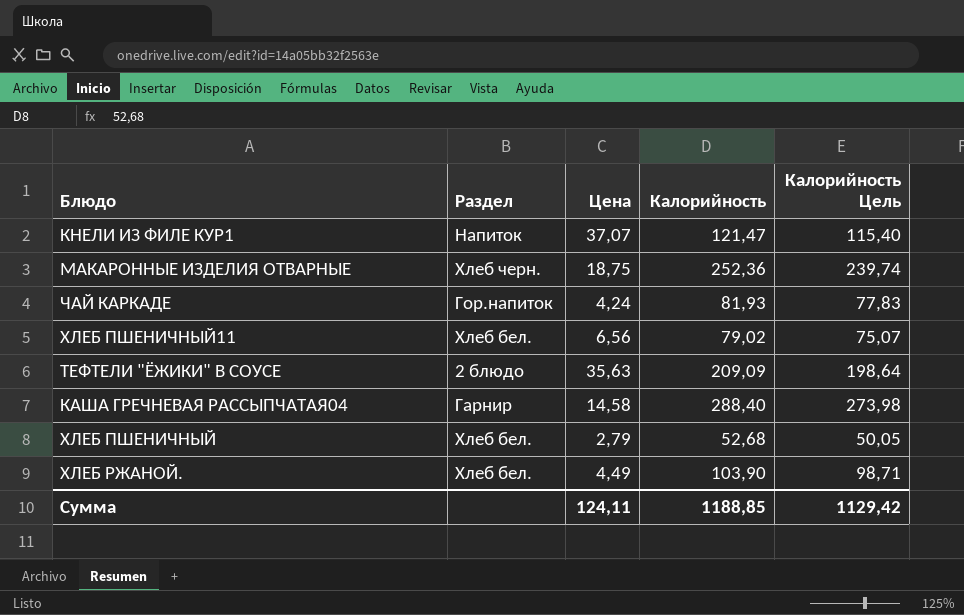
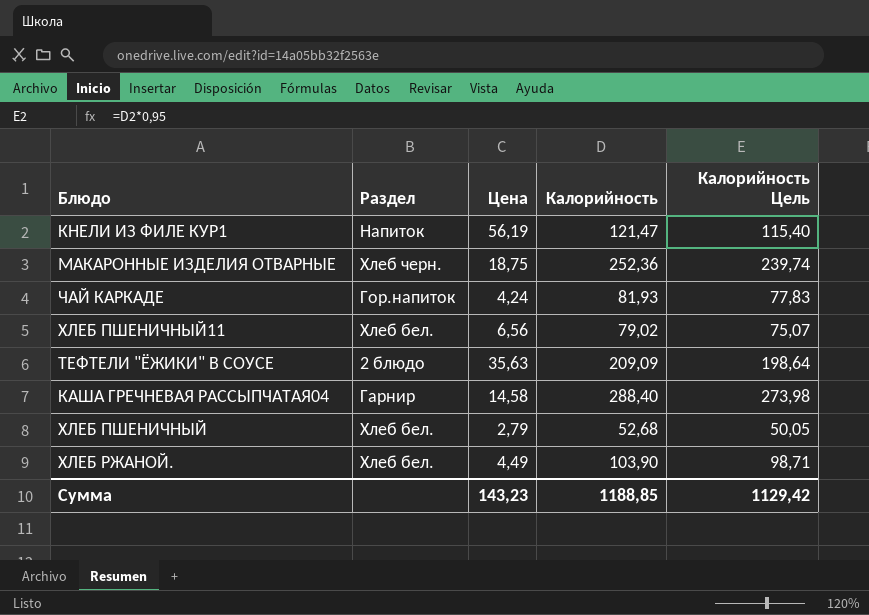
КНЕЛИ ИЗ ФИЛЕ КУР1 | Цена: 37,07 -> 56,19
Сумма | Цена: 124,11 -> 143,23

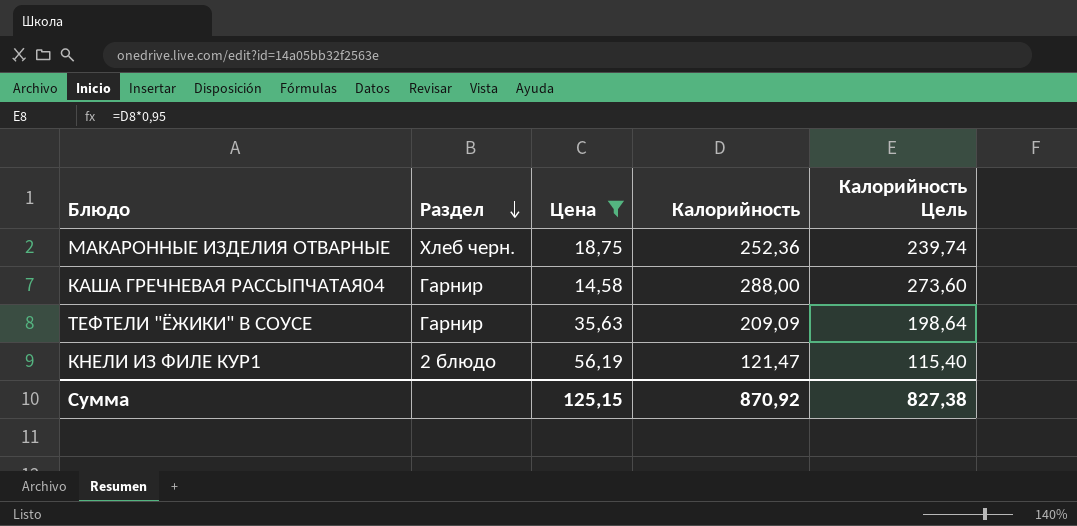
filter: none -> Цена >= 14,58
row order: none -> Раздел descending
КАША ГРЕЧНЕВАЯ РАССЫПЧАТАЯ04 | Калорийность: 288,40 -> 288,00
КАША ГРЕЧНЕВАЯ РАССЫПЧАТАЯ04 | Калорийность Цель: 273,98 -> 273,60
ТЕФТЕЛИ "ЁЖИКИ" В СОУСЕ | Раздел: 2 блюдо -> Гарнир
КНЕЛИ ИЗ ФИЛЕ КУР1 | Раздел: Напиток -> 2 блюдо
Сумма | Цена: 143,23 -> 125,15
Сумма | Калорийность: 1188,85 -> 870,92
Сумма | Калорийность Цель: 1129,42 -> 827,38

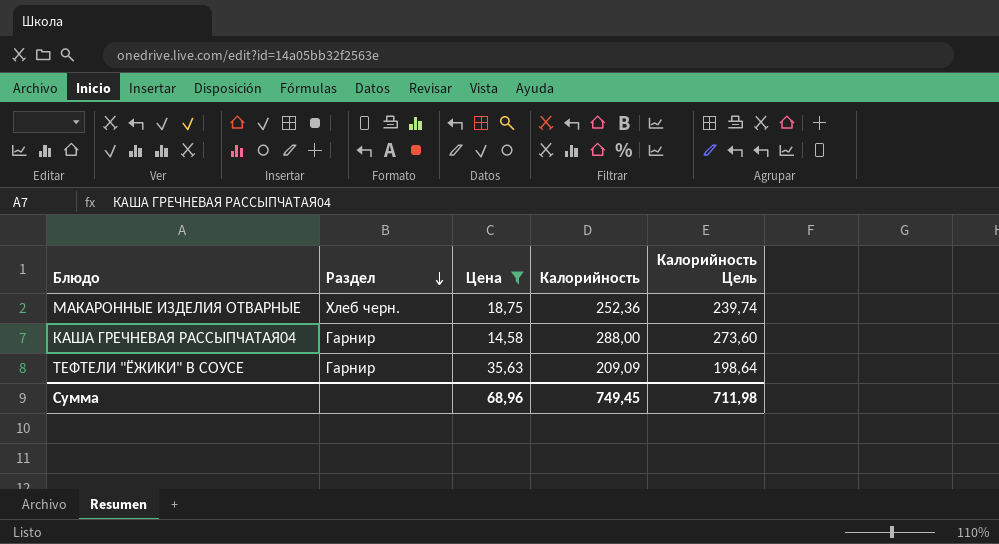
row КНЕЛИ ИЗ ФИЛЕ КУР1: 2 блюдо | 56,19 | 121,47 | 115,40 -> none
Сумма | Цена: 125,15 -> 68,96
Сумма | Калорийность: 870,92 -> 749,45
Сумма | Калорийность Цель: 827,38 -> 711,98

